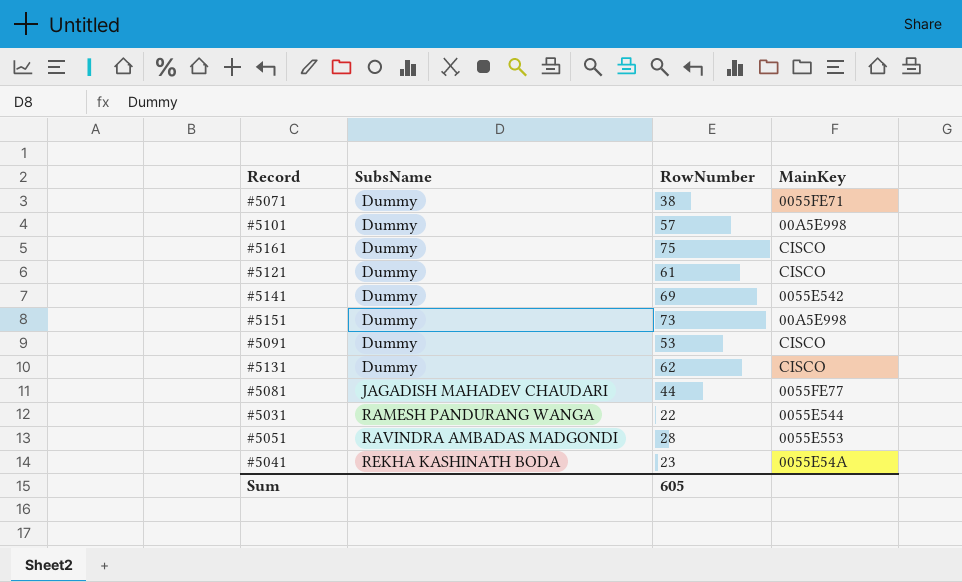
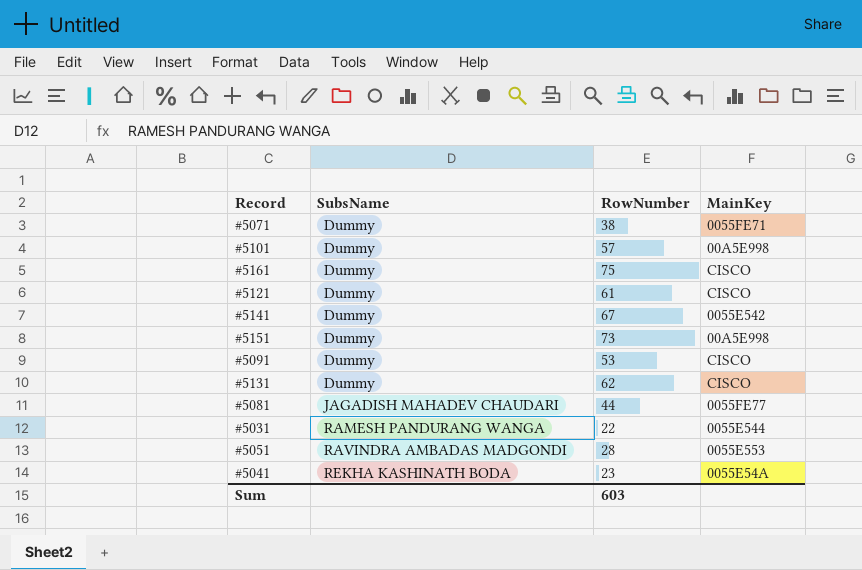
#5141 | RowNumber: 69 -> 67
Sum | RowNumber: 605 -> 603

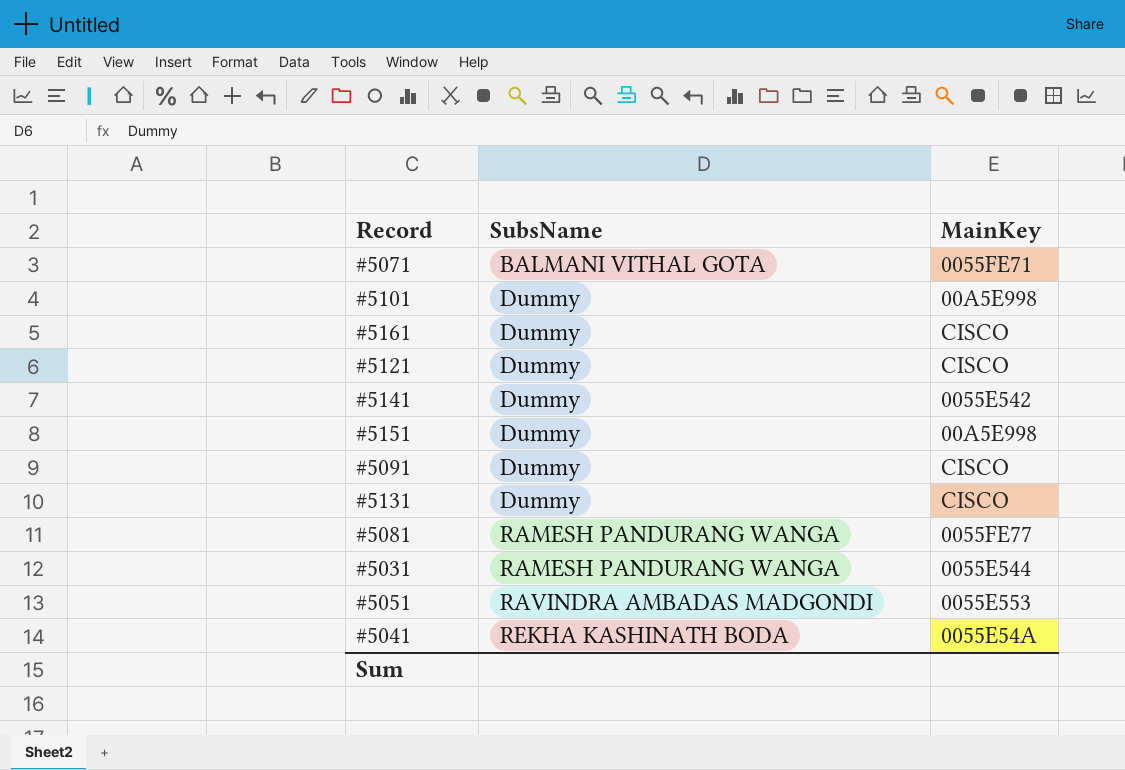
column RowNumber | position: 3 -> none
#5071 | SubsName: Dummy -> BALMANI VITHAL GOTA
#5081 | SubsName: JAGADISH MAHADEV CHAUDARI -> RAMESH PANDURANG WANGA

